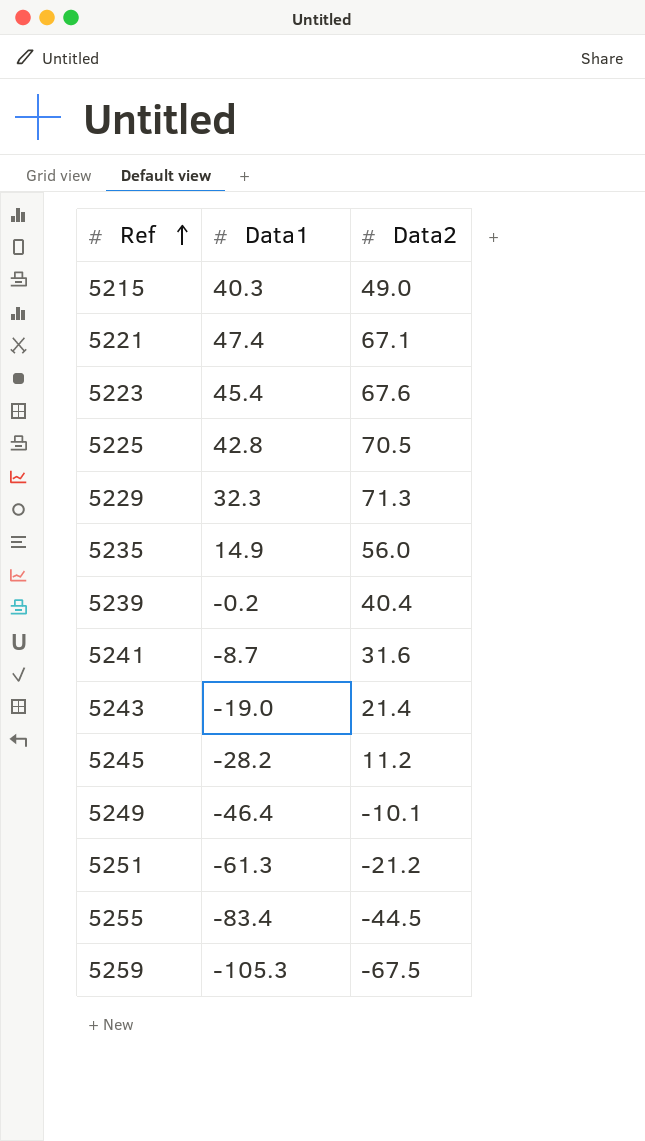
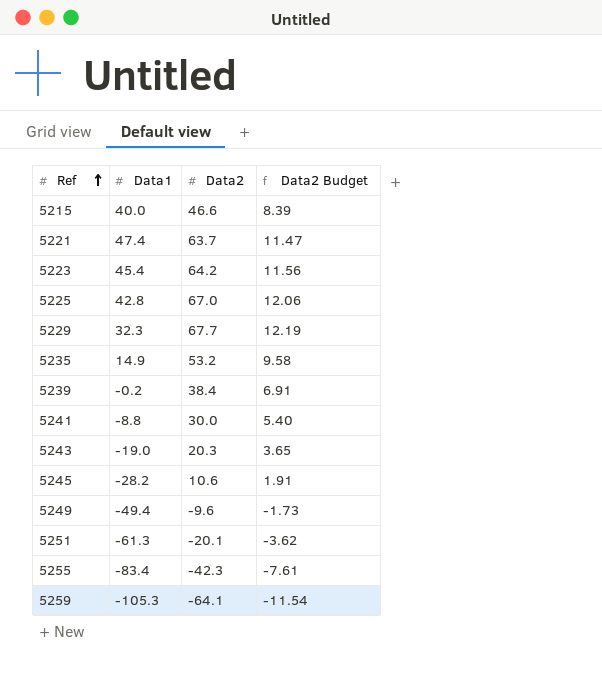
column Data2 Budget | formula: none -> [Data2] * 0.18
5215 | Data1: 40.3 -> 40.0
5215 | Data2: 49.0 -> 46.6
5221 | Data2: 67.1 -> 63.7
5223 | Data2: 67.6 -> 64.2
5225 | Data2: 70.5 -> 67.0
5229 | Data2: 71.3 -> 67.7
5235 | Data2: 56.0 -> 53.2
5239 | Data2: 40.4 -> 38.4
5241 | Data1: -8.7 -> -8.8
5241 | Data2: 31.6 -> 30.0
5243 | Data2: 21.4 -> 20.3
5245 | Data2: 11.2 -> 10.6
5249 | Data1: -46.4 -> -49.4
5249 | Data2: -10.1 -> -9.6
5251 | Data2: -21.2 -> -20.1
5255 | Data2: -44.5 -> -42.3
5259 | Data2: -67.5 -> -64.1

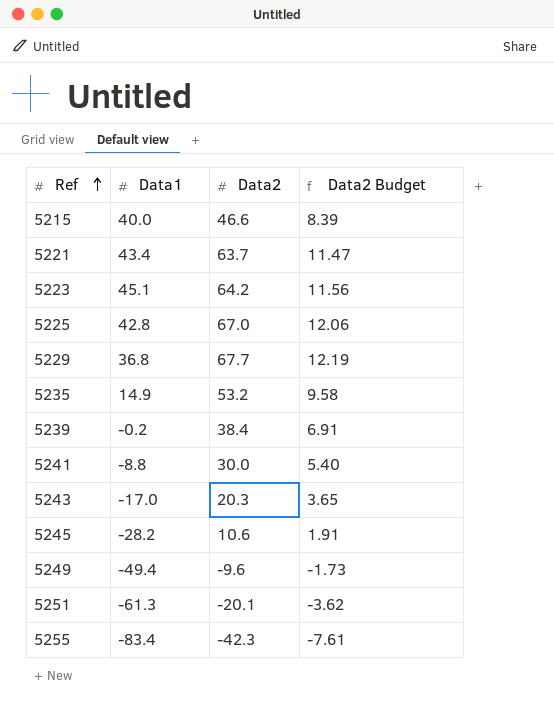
row 5259: -105.3 | -64.1 | -11.54 -> none
5221 | Data1: 47.4 -> 43.4
5223 | Data1: 45.4 -> 45.1
5229 | Data1: 32.3 -> 36.8
5243 | Data1: -19.0 -> -17.0

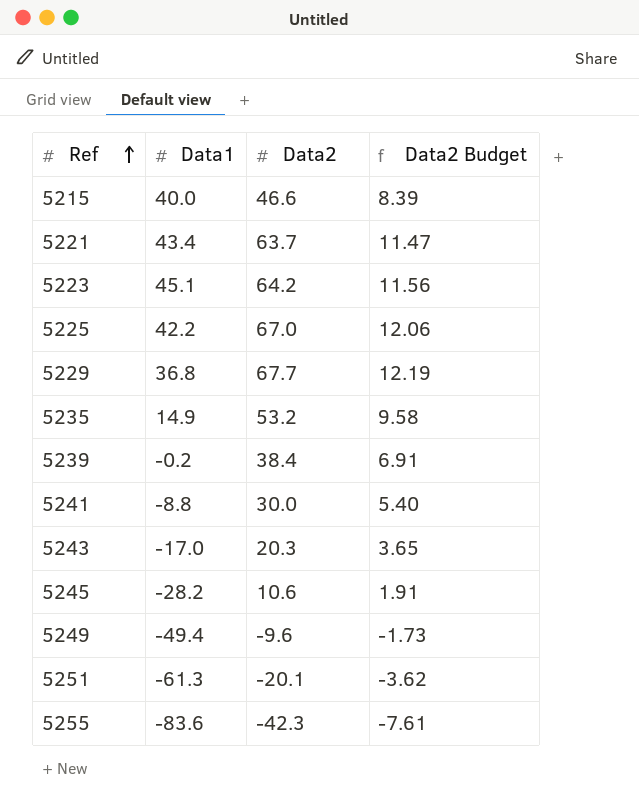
5225 | Data1: 42.8 -> 42.2
5255 | Data1: -83.4 -> -83.6

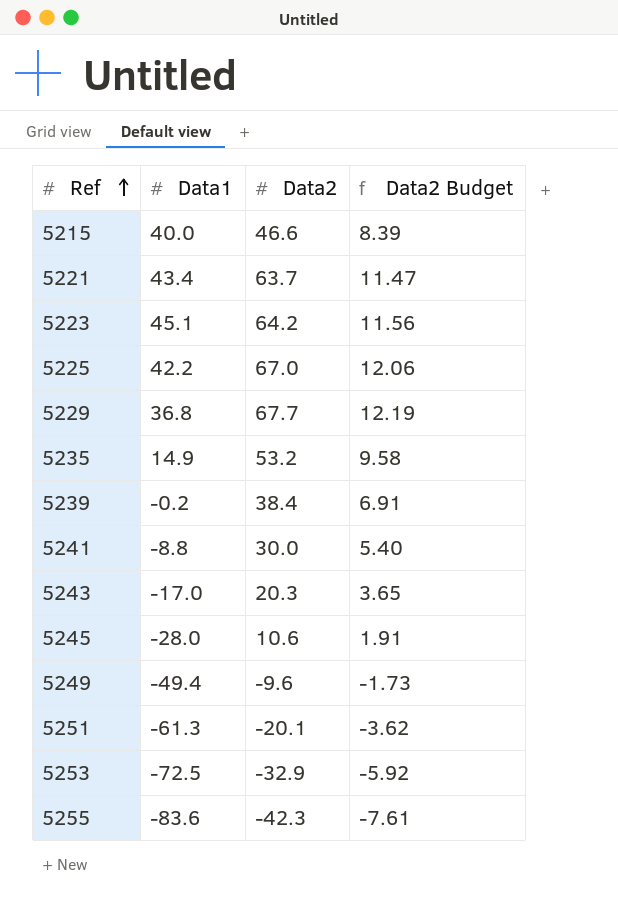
5245 | Data1: -28.2 -> -28.0
row 5253: none -> -72.5 | -32.9 | -5.92

